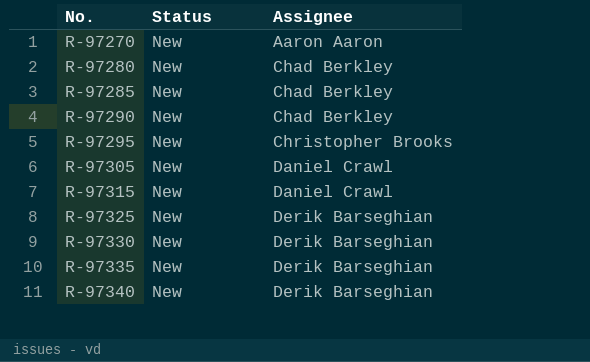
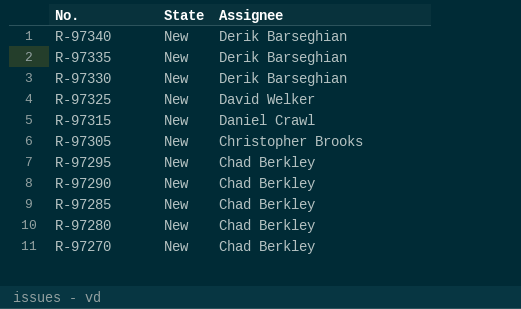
row order: No. ascending -> No. descending
column name: Status -> State
R-97325 | Assignee: Derik Barseghian -> David Welker
R-97305 | Assignee: Daniel Crawl -> Christopher Brooks
R-97295 | Assignee: Christopher Brooks -> Chad Berkley
R-97270 | Assignee: Aaron Aaron -> Chad Berkley

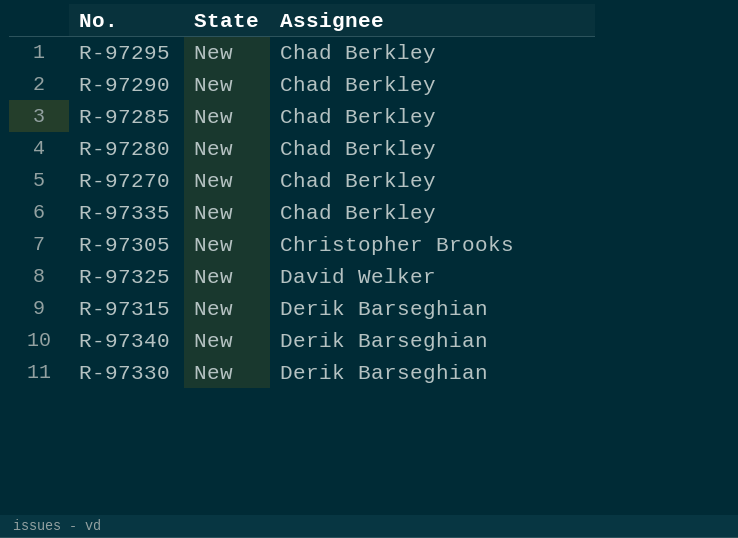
row order: No. descending -> Assignee ascending
R-97335 | Assignee: Derik Barseghian -> Chad Berkley
R-97315 | Assignee: Daniel Crawl -> Derik Barseghian

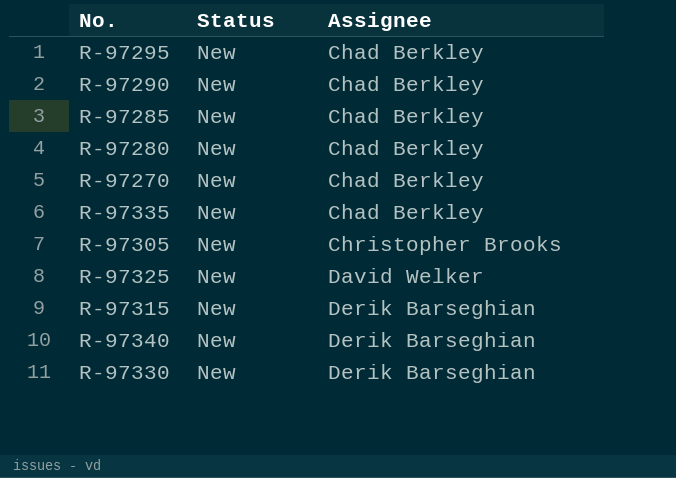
column name: State -> Status

